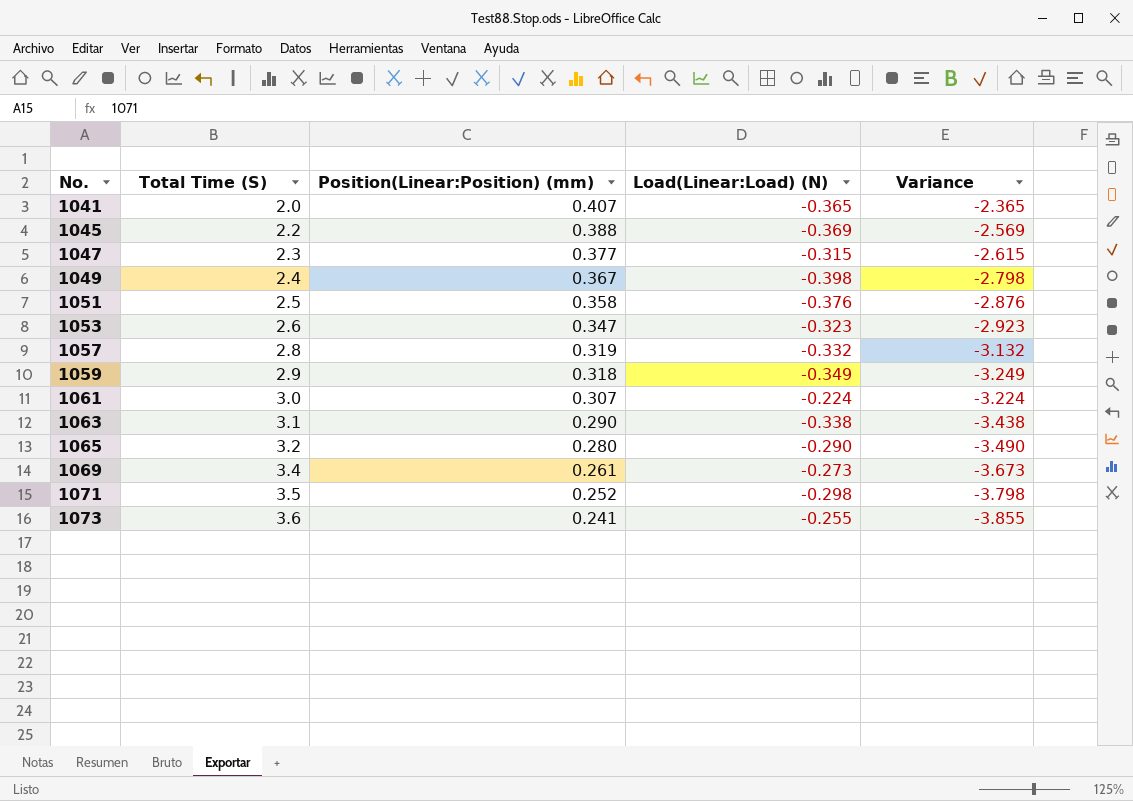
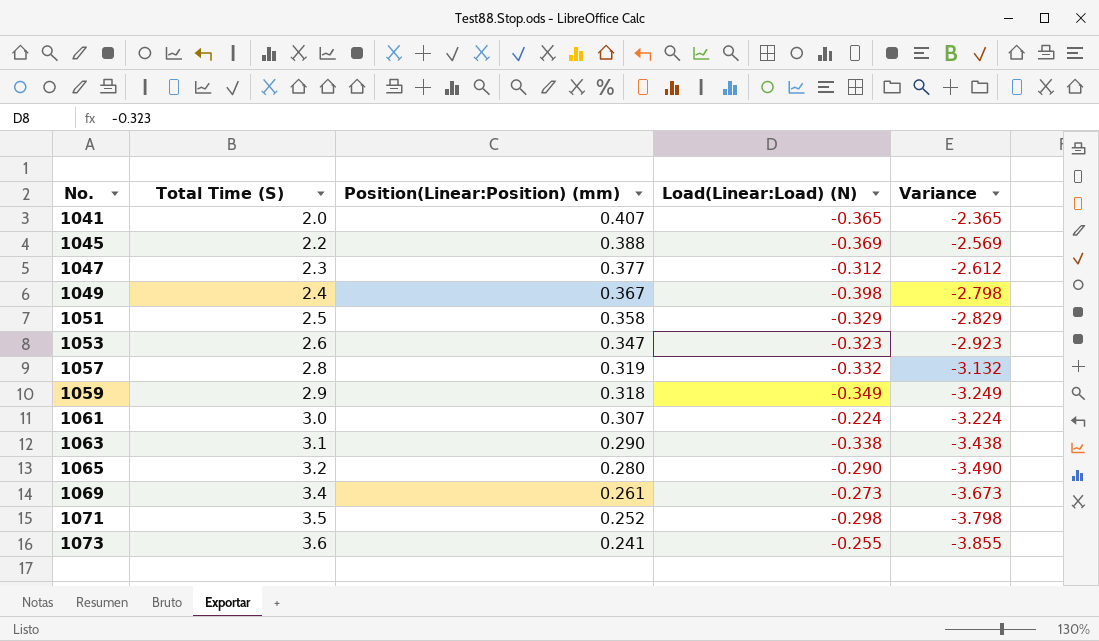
1047 | Load(Linear:Load) (N): -0.315 -> -0.312
1047 | Variance: -2.615 -> -2.612
1051 | Load(Linear:Load) (N): -0.376 -> -0.329
1051 | Variance: -2.876 -> -2.829

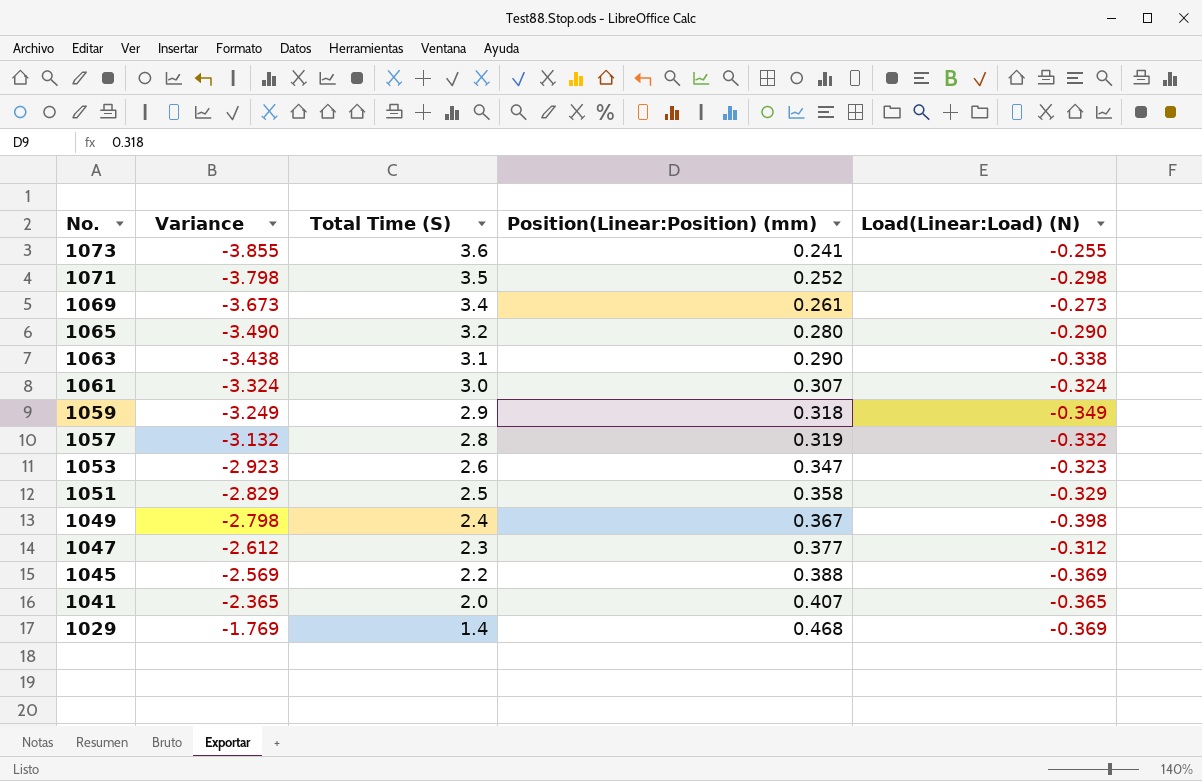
row order: No. ascending -> No. descending
column Variance | position: 5 -> 2
1061 | Variance: -3.224 -> -3.324
1061 | Load(Linear:Load) (N): -0.224 -> -0.324
row 1029: none -> -1.769 | 1.4 | 0.468 | -0.369

